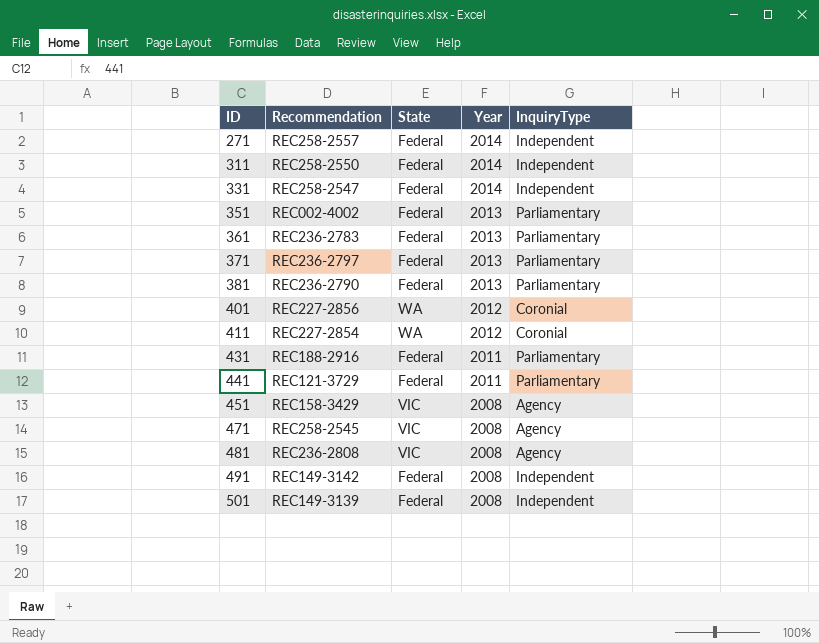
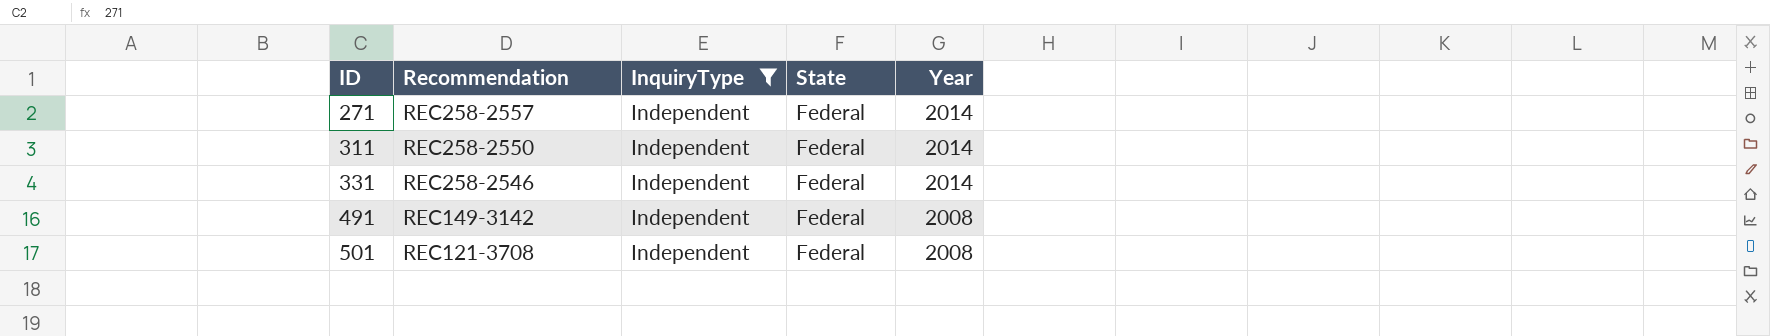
filter: none -> InquiryType = Independent
column InquiryType | position: 5 -> 3
331 | Recommendation: REC258-2547 -> REC258-2546
501 | Recommendation: REC149-3139 -> REC121-3708

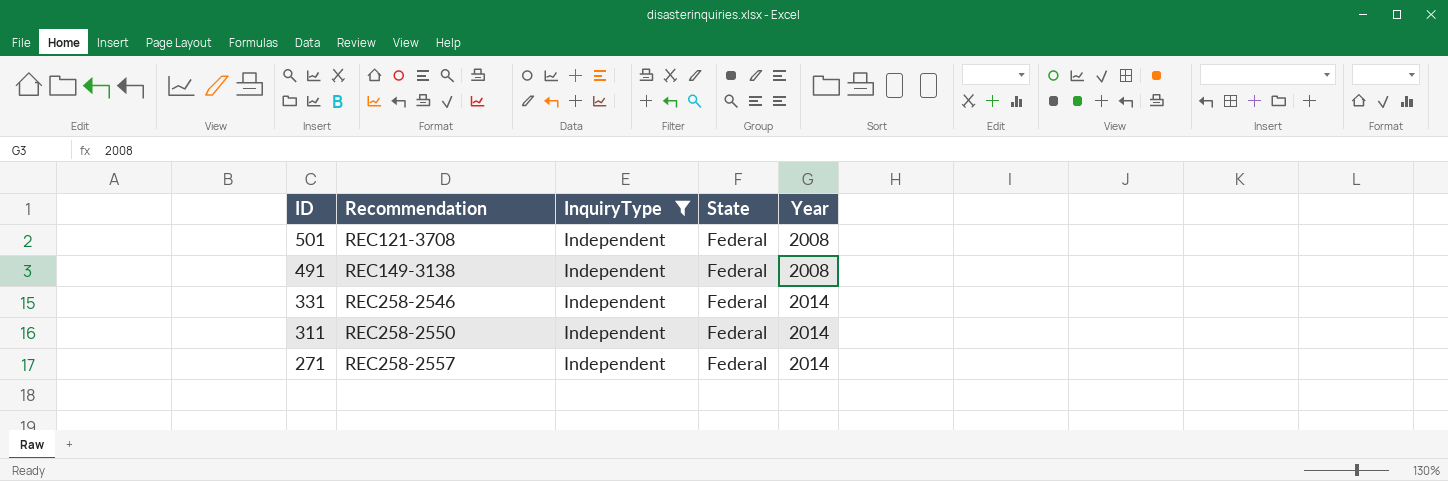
row order: ID ascending -> ID descending
491 | Recommendation: REC149-3142 -> REC149-3138

